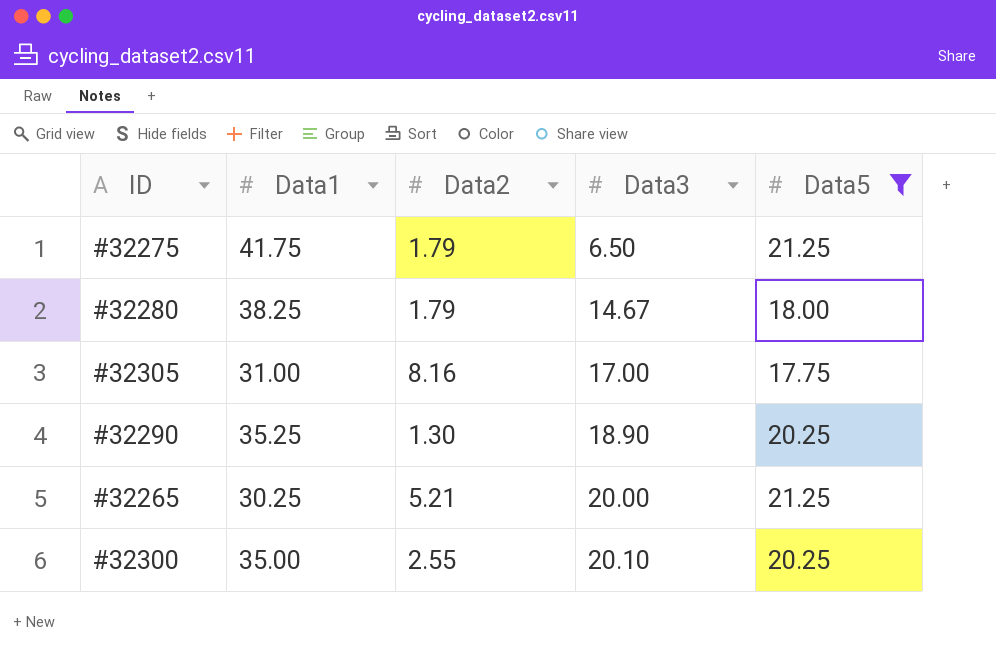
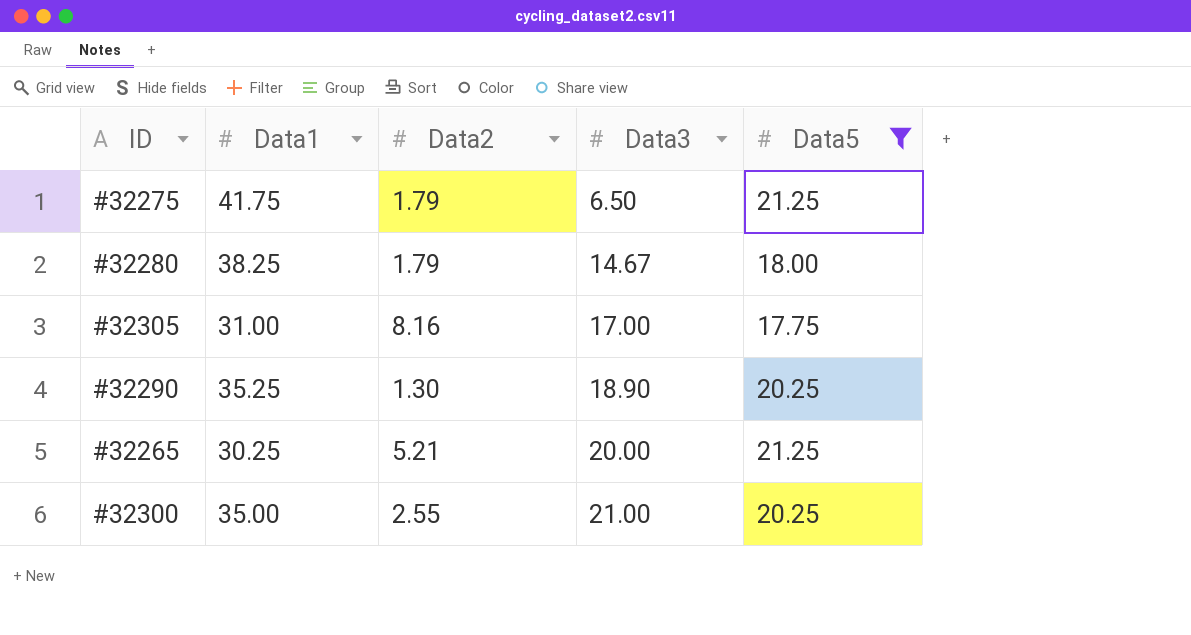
#32300 | Data3: 20.10 -> 21.00

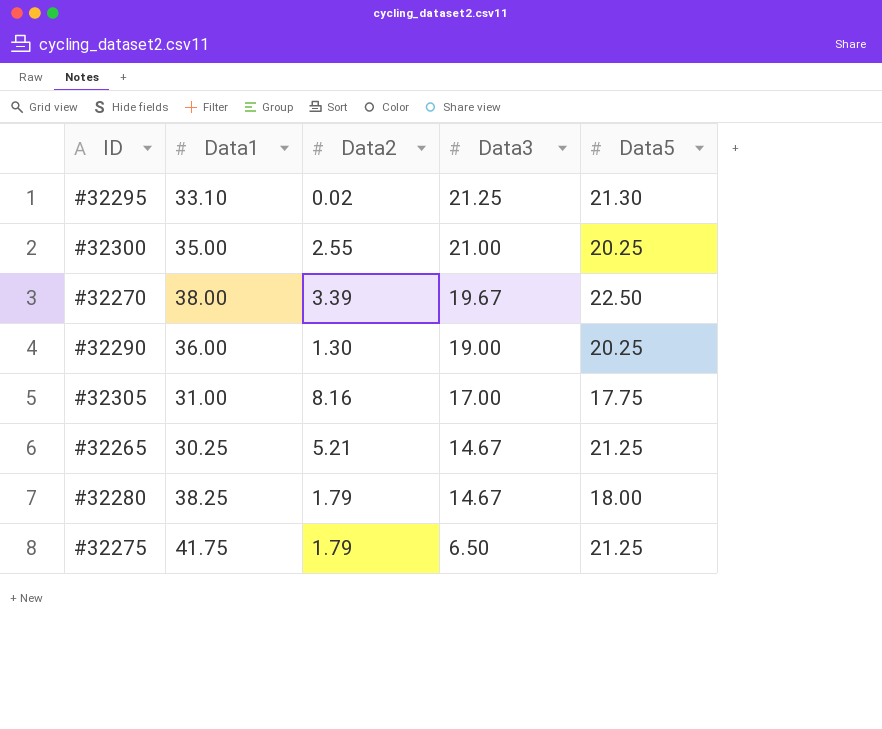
filter: Data5 <= 21.25 -> none
row order: Data3 ascending -> Data3 descending
#32290 | Data1: 35.25 -> 36.00
#32290 | Data3: 18.90 -> 19.00
#32265 | Data3: 20.00 -> 14.67

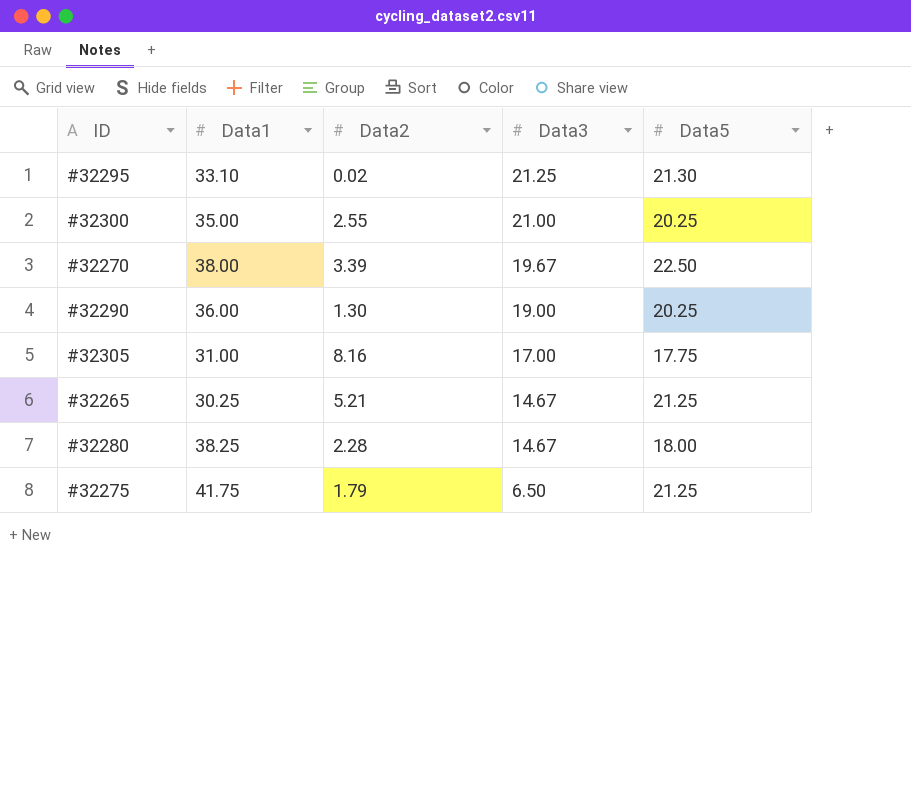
#32280 | Data2: 1.79 -> 2.28

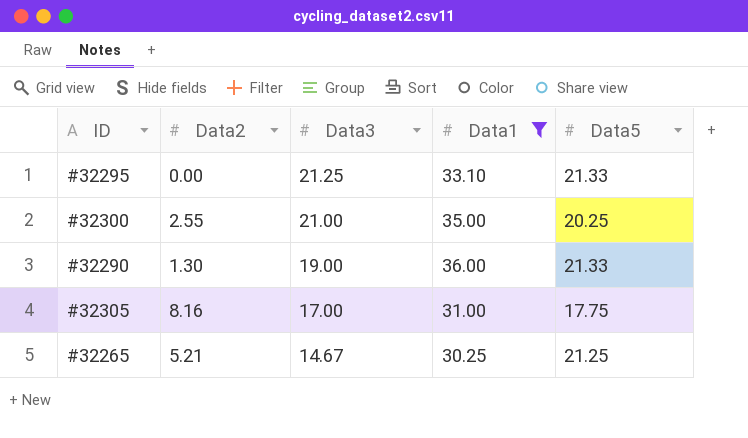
filter: none -> Data1 <= 36.00
column Data1 | position: 2 -> 4
#32295 | Data2: 0.02 -> 0.00
#32295 | Data5: 21.30 -> 21.33
#32290 | Data5: 20.25 -> 21.33

